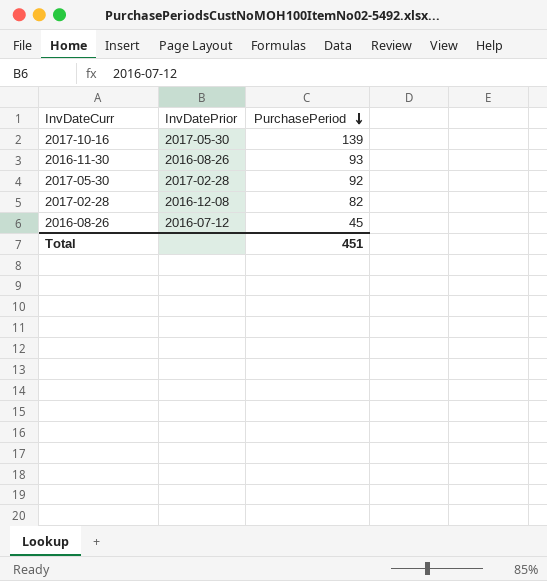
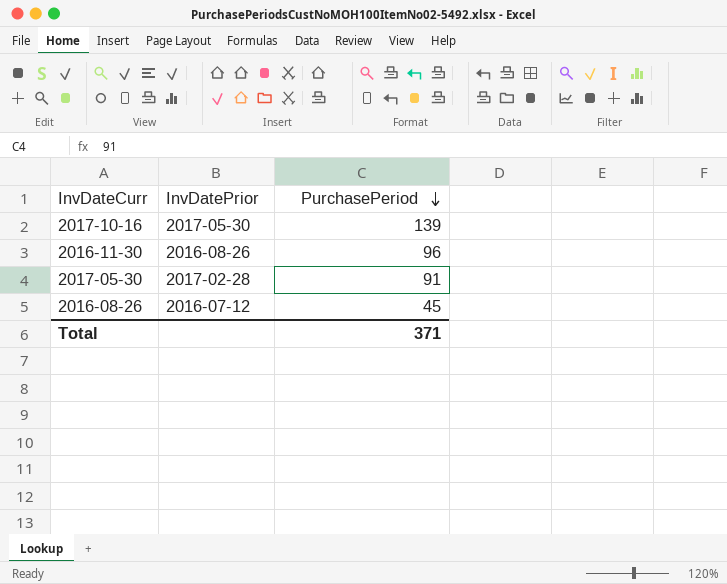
row 2017-02-28: 2016-12-08 | 82 -> none
2016-11-30 | PurchasePeriod: 93 -> 96
2017-05-30 | PurchasePeriod: 92 -> 91
Total | PurchasePeriod: 451 -> 371

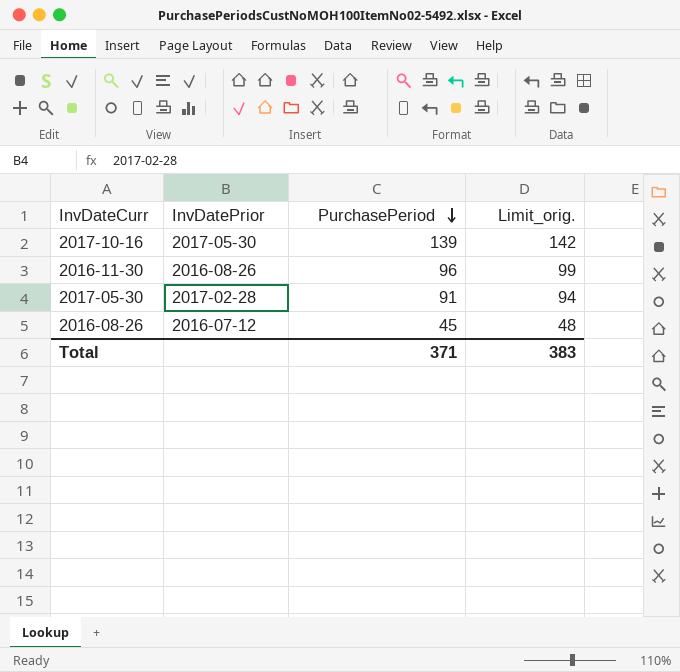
column Limit_orig. | formula: none -> [PurchasePeriod] + 3

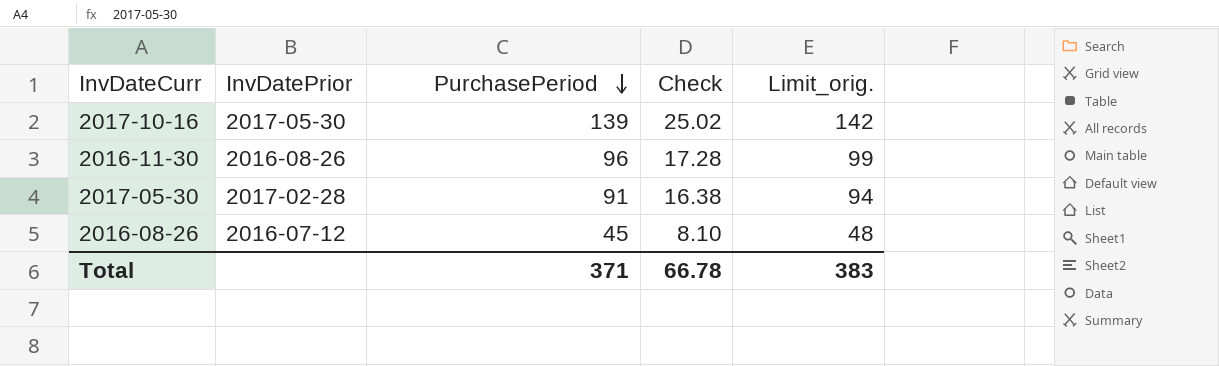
column Check | formula: none -> [PurchasePeriod] * 0.18

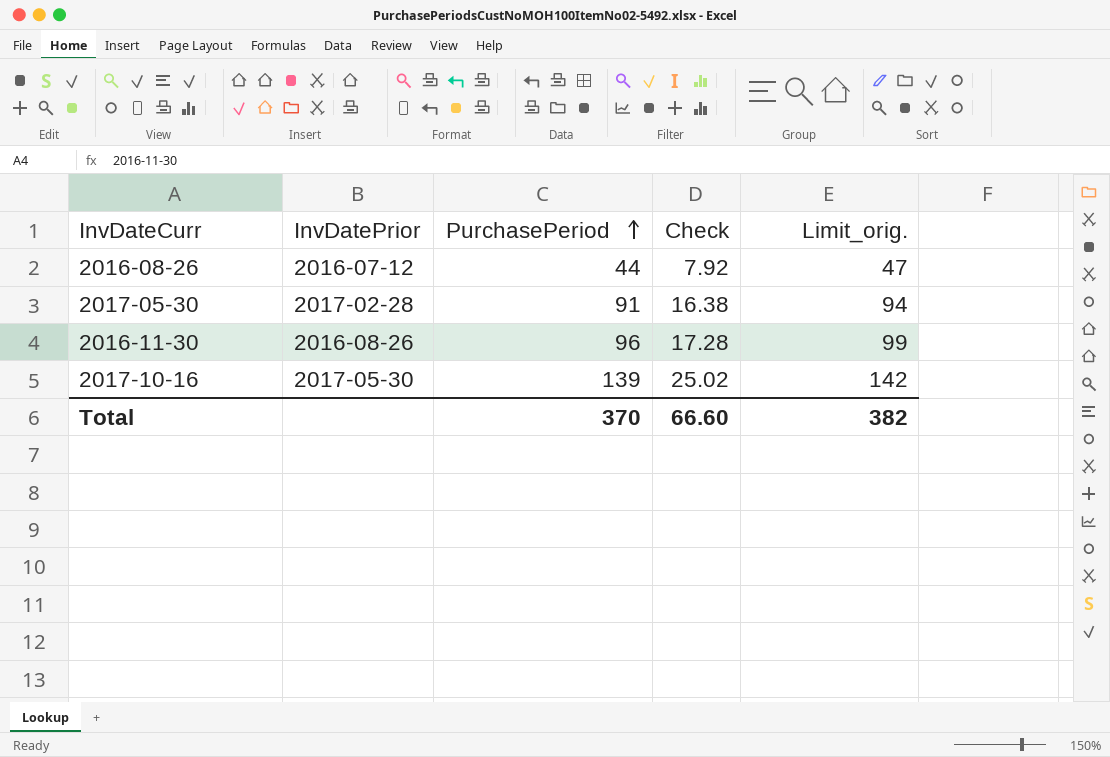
row order: PurchasePeriod descending -> PurchasePeriod ascending
2016-08-26 | PurchasePeriod: 45 -> 44
2016-08-26 | Check: 8.10 -> 7.92
2016-08-26 | Limit_orig.: 48 -> 47
Total | PurchasePeriod: 371 -> 370
Total | Check: 66.78 -> 66.60
Total | Limit_orig.: 383 -> 382

